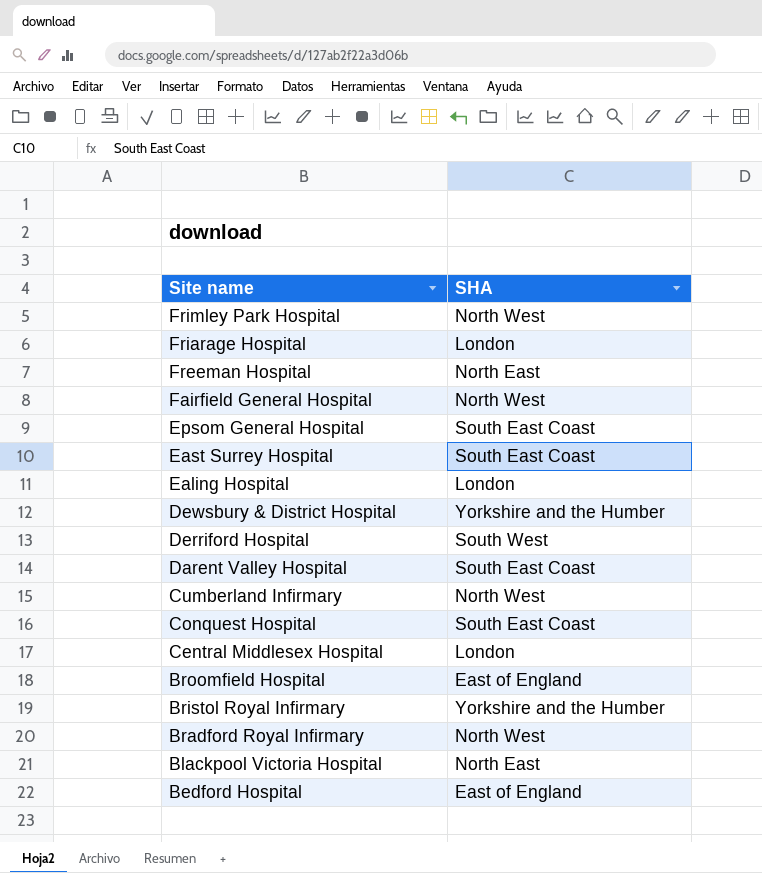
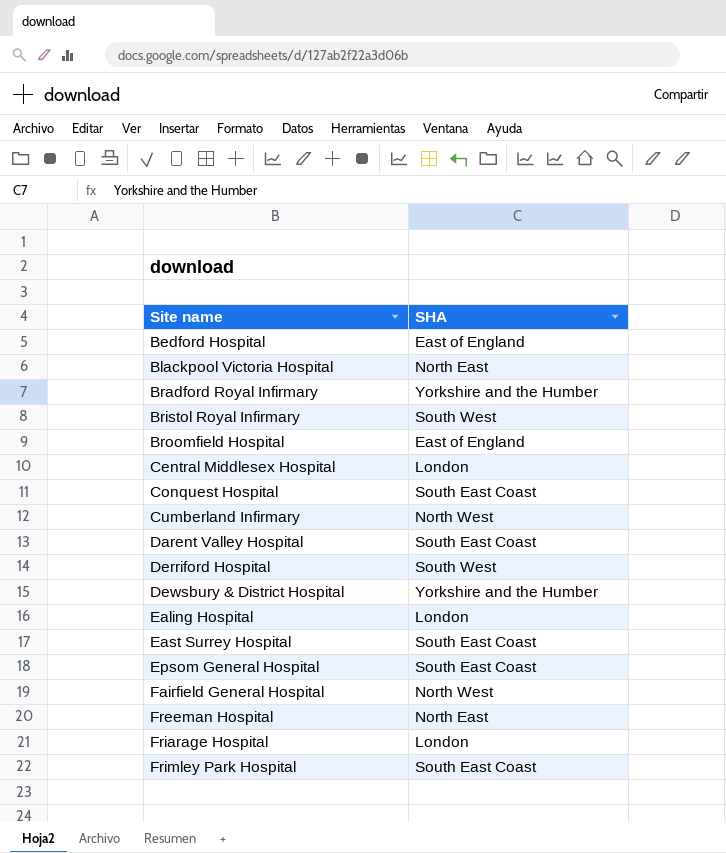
row order: Site name descending -> Site name ascending
Bradford Royal Infirmary | SHA: North West -> Yorkshire and the Humber
Bristol Royal Infirmary | SHA: Yorkshire and the Humber -> South West
Frimley Park Hospital | SHA: North West -> South East Coast

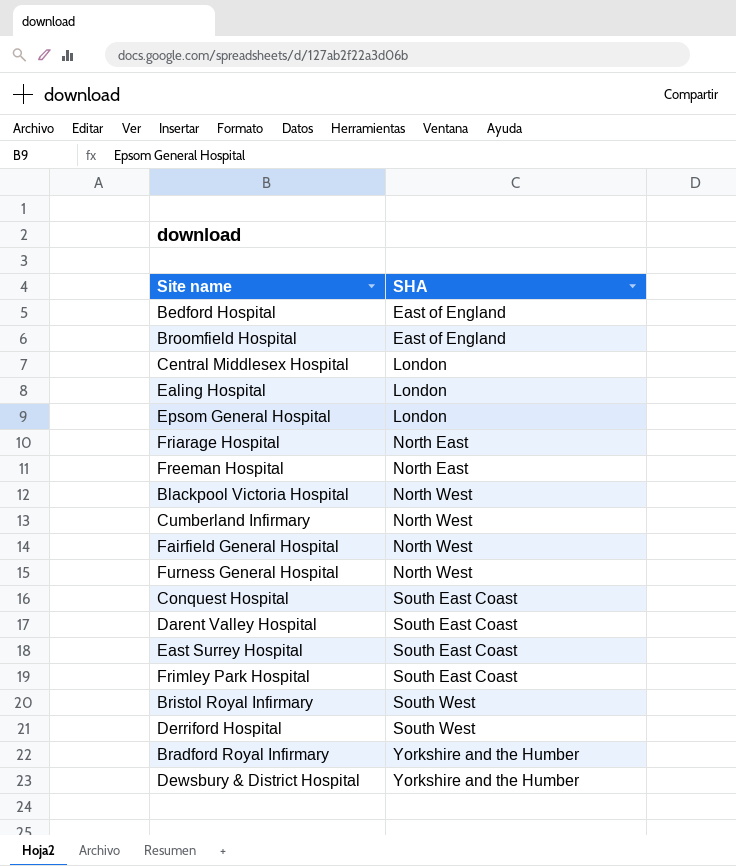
row order: Site name ascending -> SHA ascending
Epsom General Hospital | SHA: South East Coast -> London
Friarage Hospital | SHA: London -> North East
Blackpool Victoria Hospital | SHA: North East -> North West
row Furness General Hospital: none -> North West

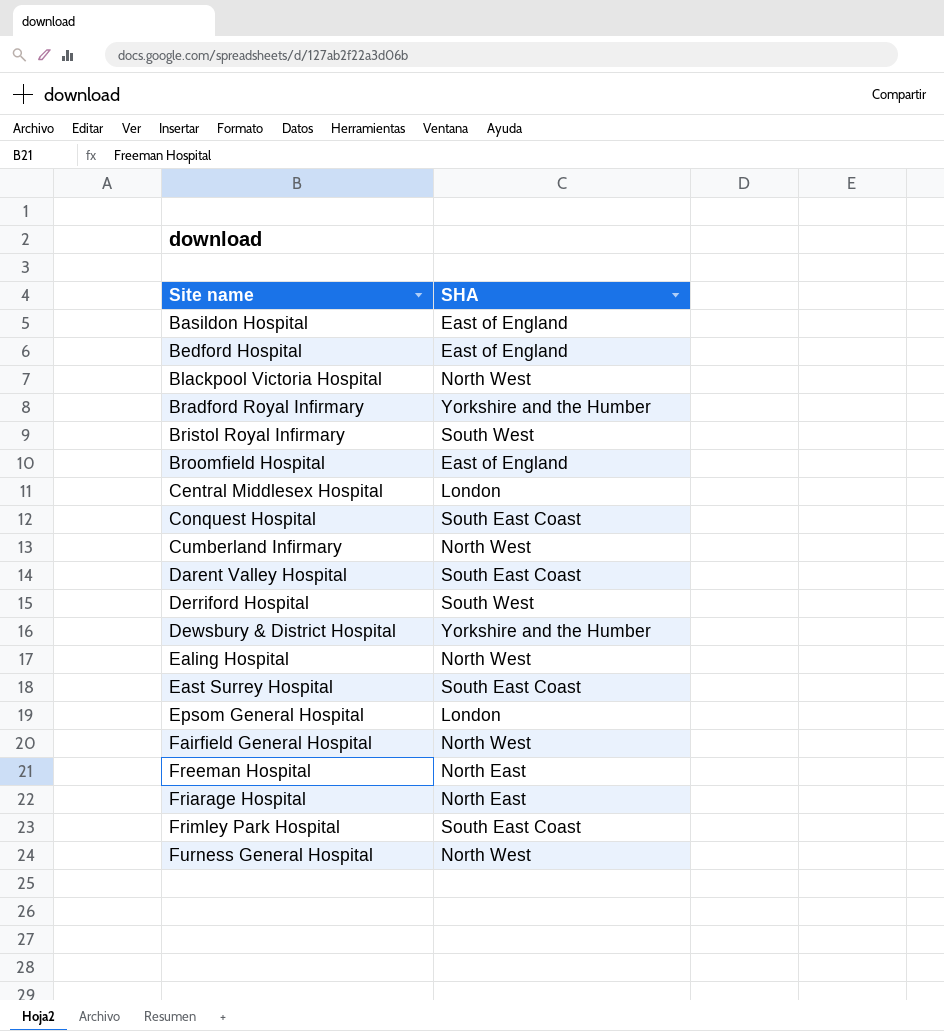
row order: SHA ascending -> Site name ascending
row Basildon Hospital: none -> East of England
Ealing Hospital | SHA: London -> North West

